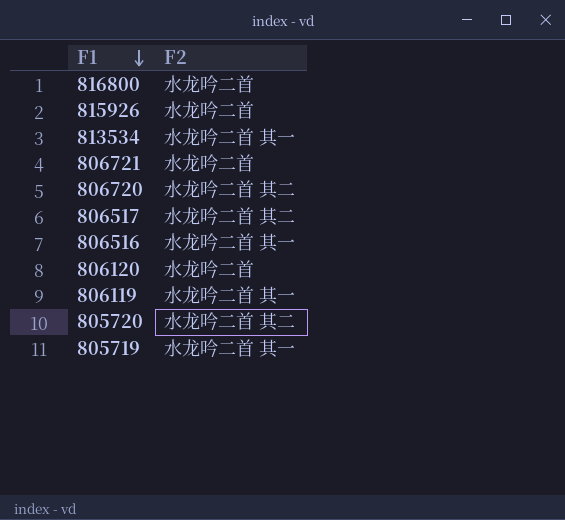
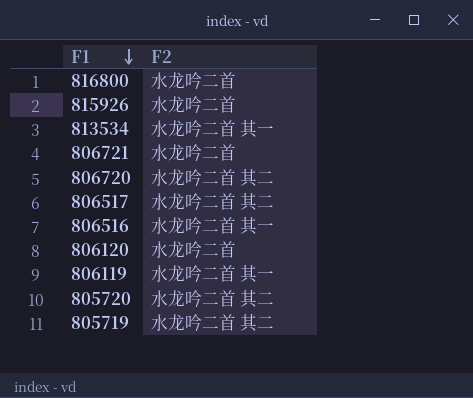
805719 | F2: 水龙吟二首 其一 -> 水龙吟二首 其二

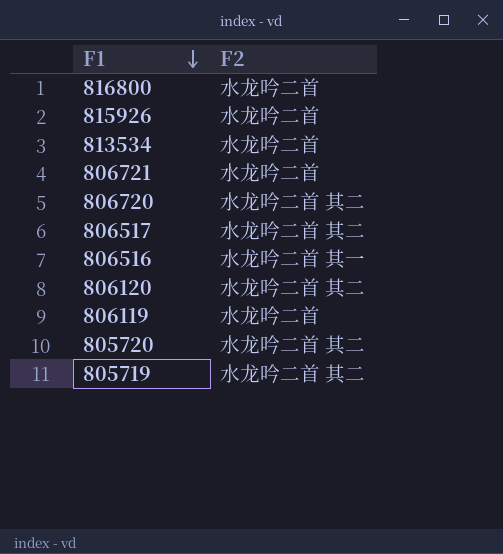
813534 | F2: 水龙吟二首 其一 -> 水龙吟二首
806120 | F2: 水龙吟二首 -> 水龙吟二首 其二
806119 | F2: 水龙吟二首 其一 -> 水龙吟二首

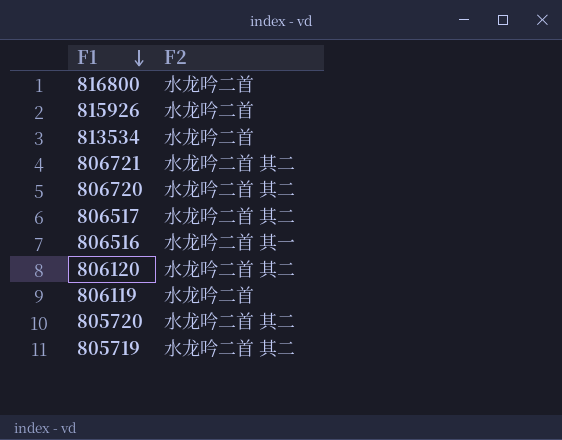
806721 | F2: 水龙吟二首 -> 水龙吟二首 其二

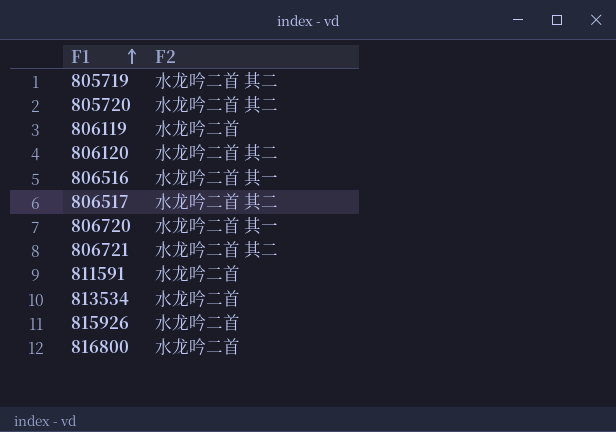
row order: F1 descending -> F1 ascending
806720 | F2: 水龙吟二首 其二 -> 水龙吟二首 其一
row 811591: none -> 水龙吟二首

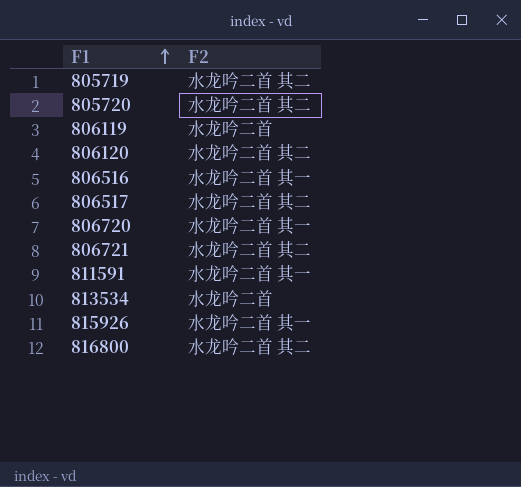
811591 | F2: 水龙吟二首 -> 水龙吟二首 其一
815926 | F2: 水龙吟二首 -> 水龙吟二首 其一
816800 | F2: 水龙吟二首 -> 水龙吟二首 其二

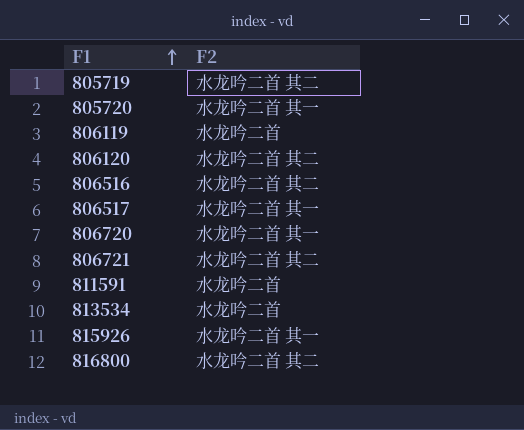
805720 | F2: 水龙吟二首 其二 -> 水龙吟二首 其一
806516 | F2: 水龙吟二首 其一 -> 水龙吟二首 其二
806517 | F2: 水龙吟二首 其二 -> 水龙吟二首 其一
811591 | F2: 水龙吟二首 其一 -> 水龙吟二首

